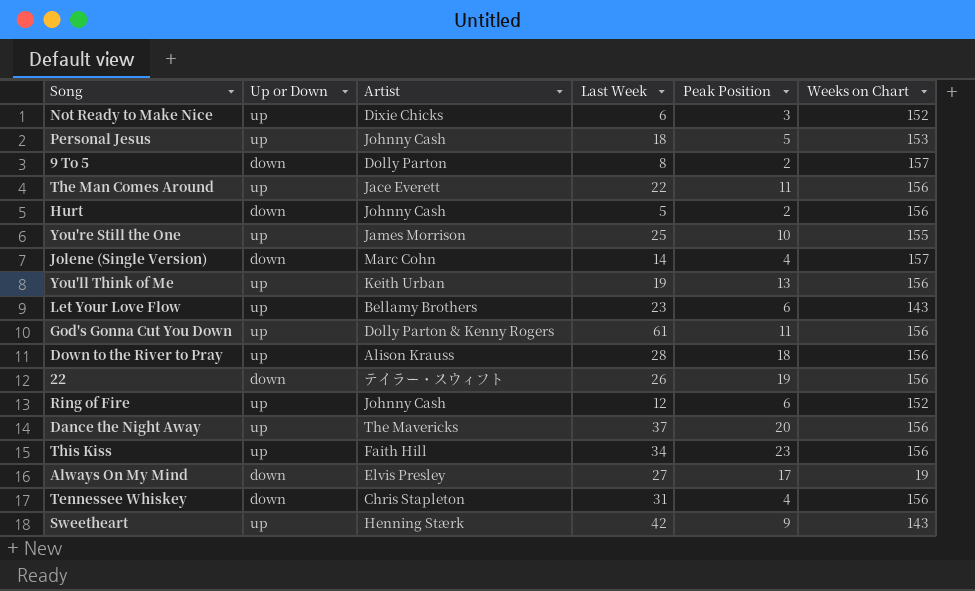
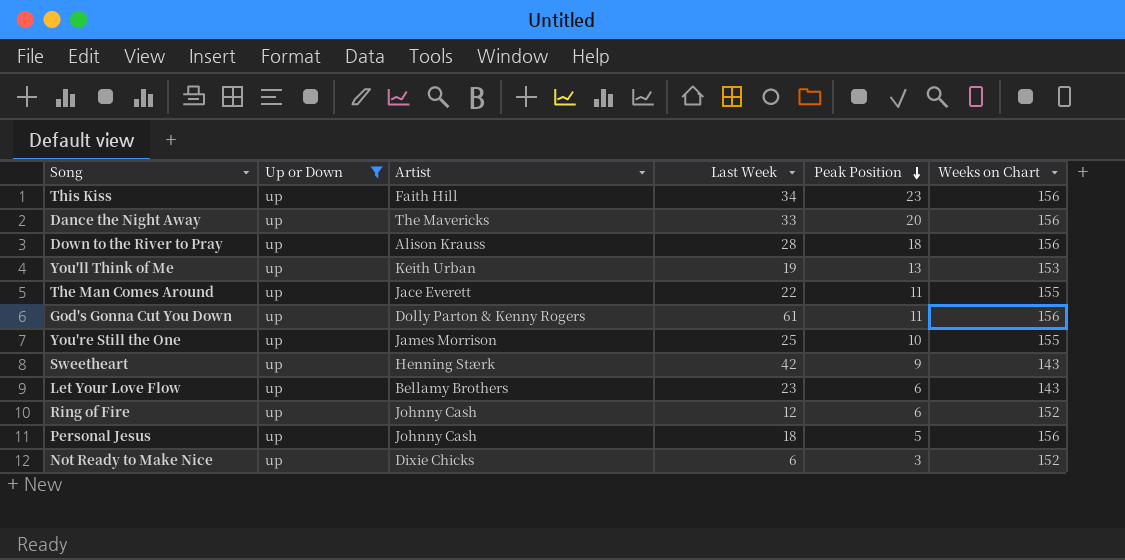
filter: none -> Up or Down = up
row order: none -> Peak Position descending
Dance the Night Away | Last Week: 37 -> 33
You'll Think of Me | Weeks on Chart: 156 -> 153
The Man Comes Around | Weeks on Chart: 156 -> 155
Personal Jesus | Weeks on Chart: 153 -> 156

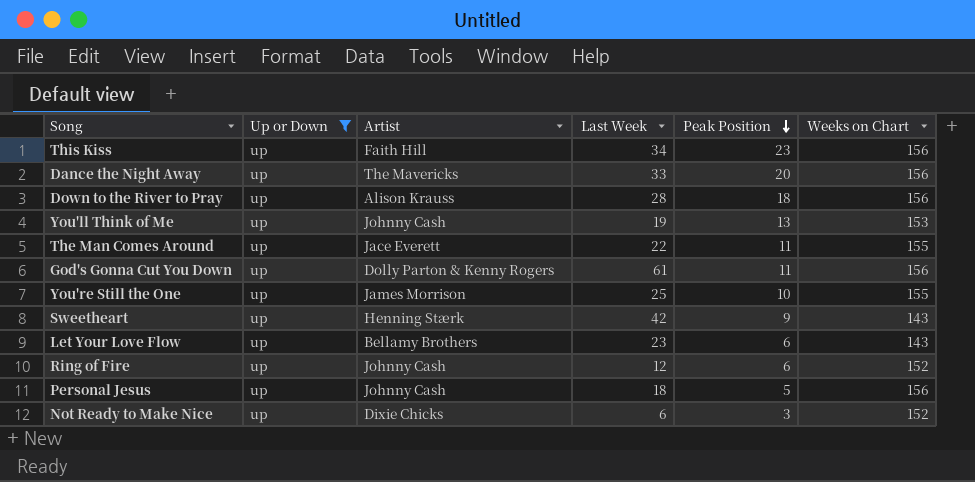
You'll Think of Me | Artist: Keith Urban -> Johnny Cash

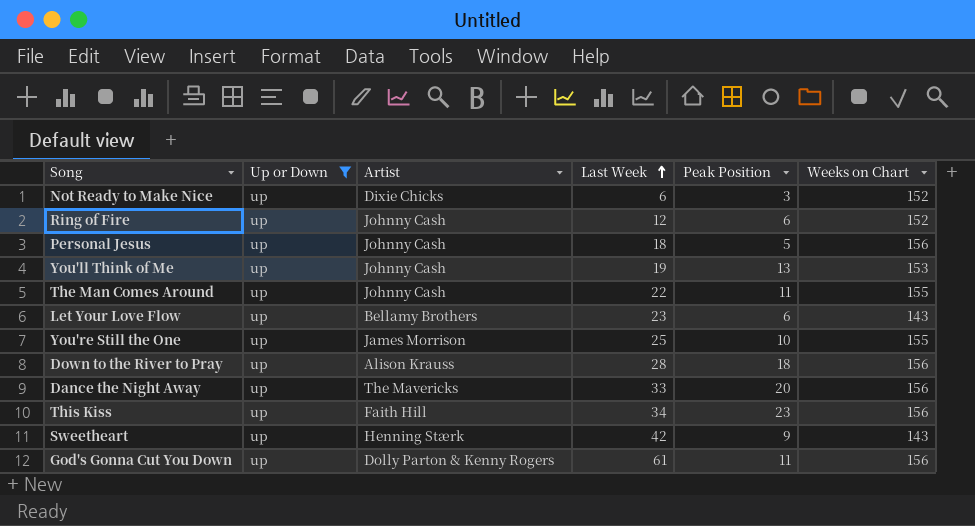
row order: Peak Position descending -> Last Week ascending
The Man Comes Around | Artist: Jace Everett -> Johnny Cash

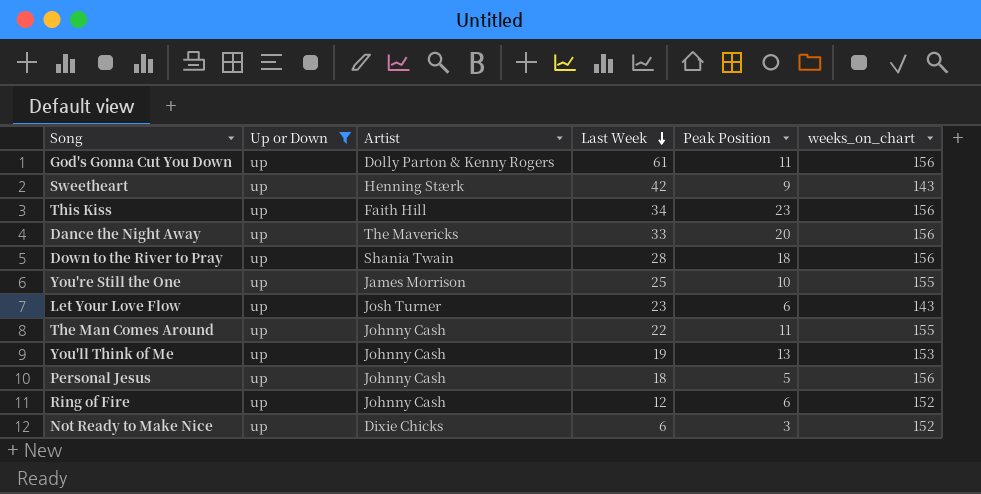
row order: Last Week ascending -> Last Week descending
column name: Weeks on Chart -> weeks_on_chart
Down to the River to Pray | Artist: Alison Krauss -> Shania Twain
Let Your Love Flow | Artist: Bellamy Brothers -> Josh Turner

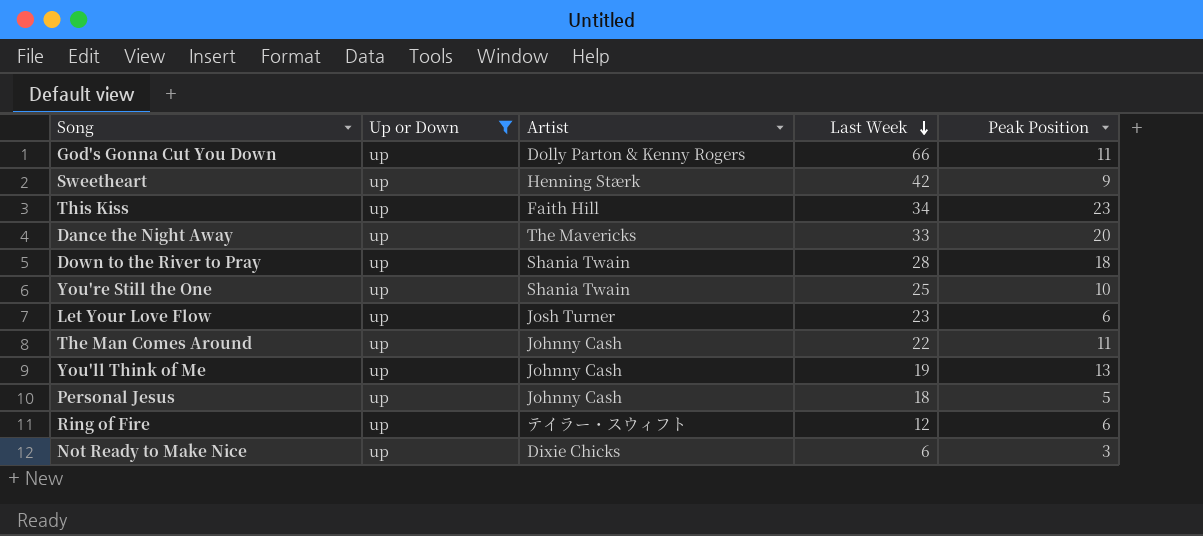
column weeks_on_chart | position: 6 -> none
God's Gonna Cut You Down | Last Week: 61 -> 66
You're Still the One | Artist: James Morrison -> Shania Twain
Ring of Fire | Artist: Johnny Cash -> テイラー・スウィフト

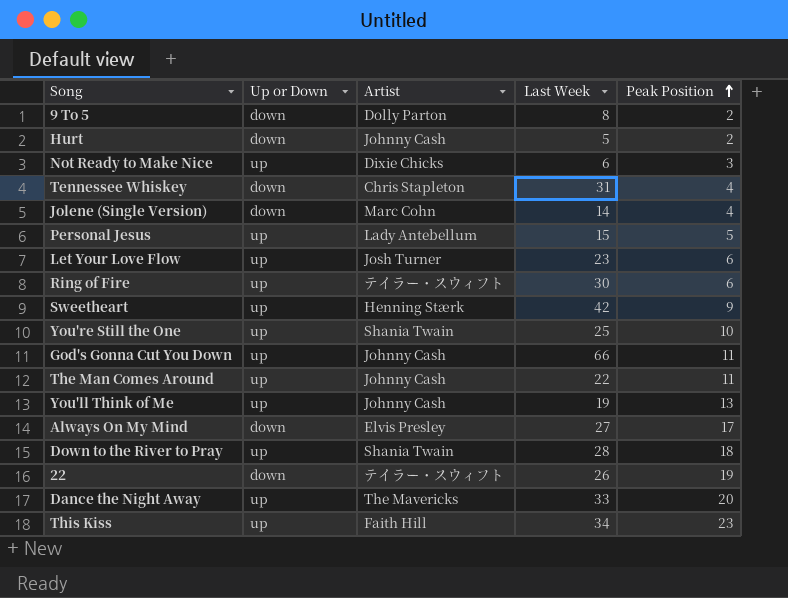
filter: Up or Down = up -> none
row order: Last Week descending -> Peak Position ascending
Personal Jesus | Artist: Johnny Cash -> Lady Antebellum
Personal Jesus | Last Week: 18 -> 15
Ring of Fire | Last Week: 12 -> 30
God's Gonna Cut You Down | Artist: Dolly Parton & Kenny Rogers -> Johnny Cash

